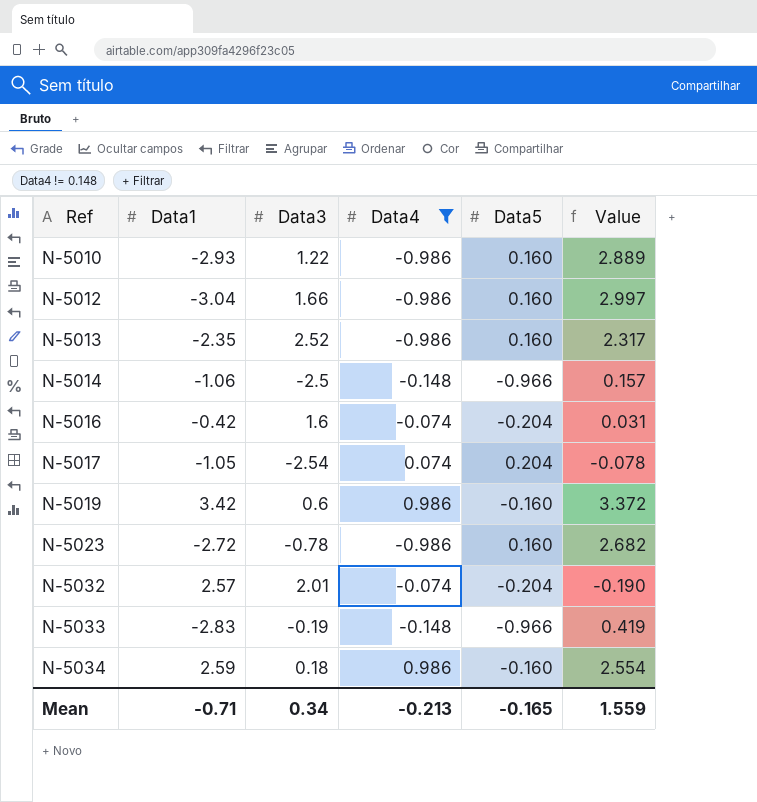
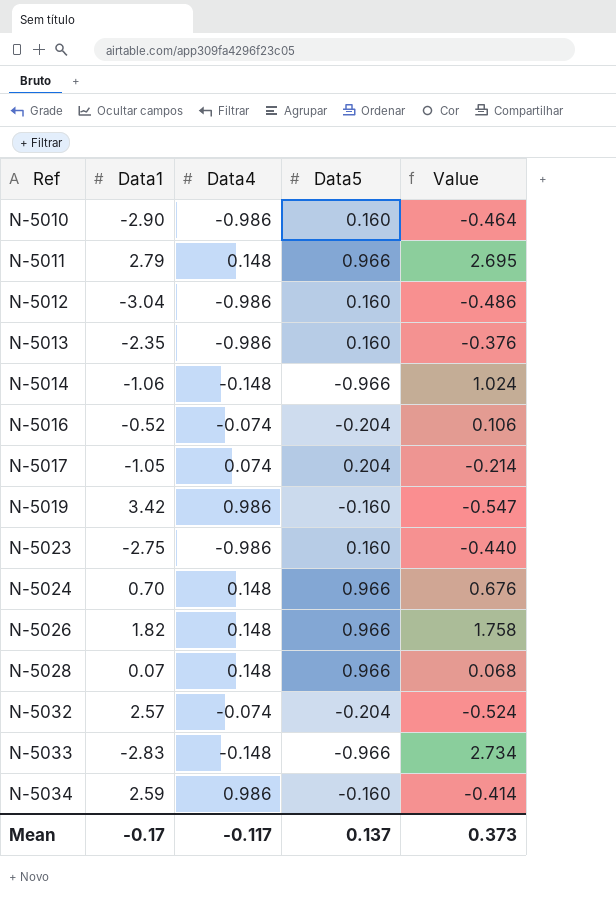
filter: Data4 != 0.148 -> none
column Data3 | position: 3 -> none
column Value | formula: [Data1] * [Data4] -> [Data1] * [Data5]
N-5010 | Data1: -2.93 -> -2.90
N-5016 | Data1: -0.42 -> -0.52
N-5023 | Data1: -2.72 -> -2.75
Mean | Data1: -0.71 -> -0.17
Mean | Data4: -0.213 -> -0.117
Mean | Data5: -0.165 -> 0.137
Mean | Value: 1.559 -> 0.373

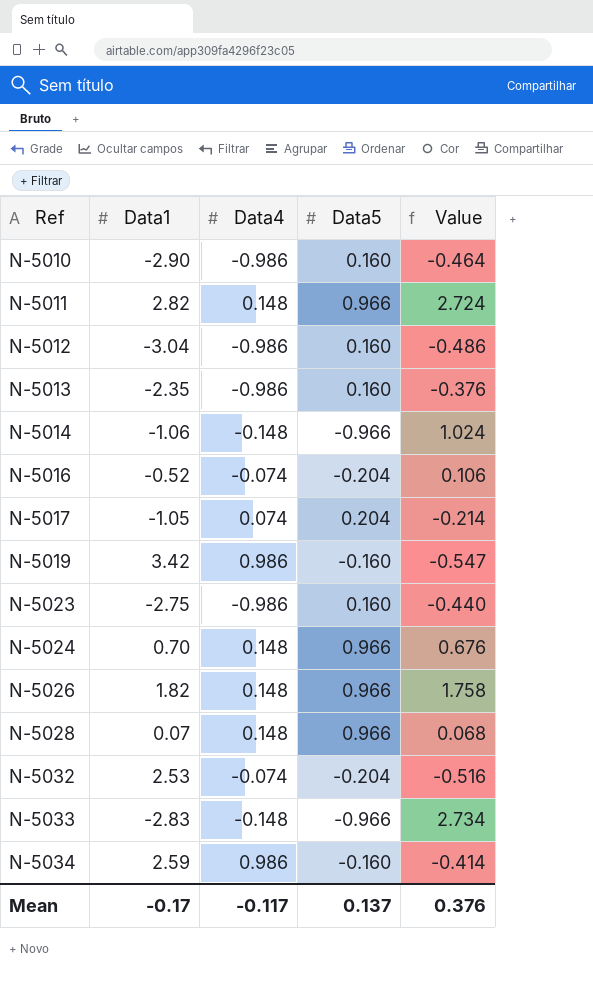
N-5011 | Data1: 2.79 -> 2.82
N-5011 | Value: 2.695 -> 2.724
N-5032 | Data1: 2.57 -> 2.53
N-5032 | Value: -0.524 -> -0.516
Mean | Value: 0.373 -> 0.376

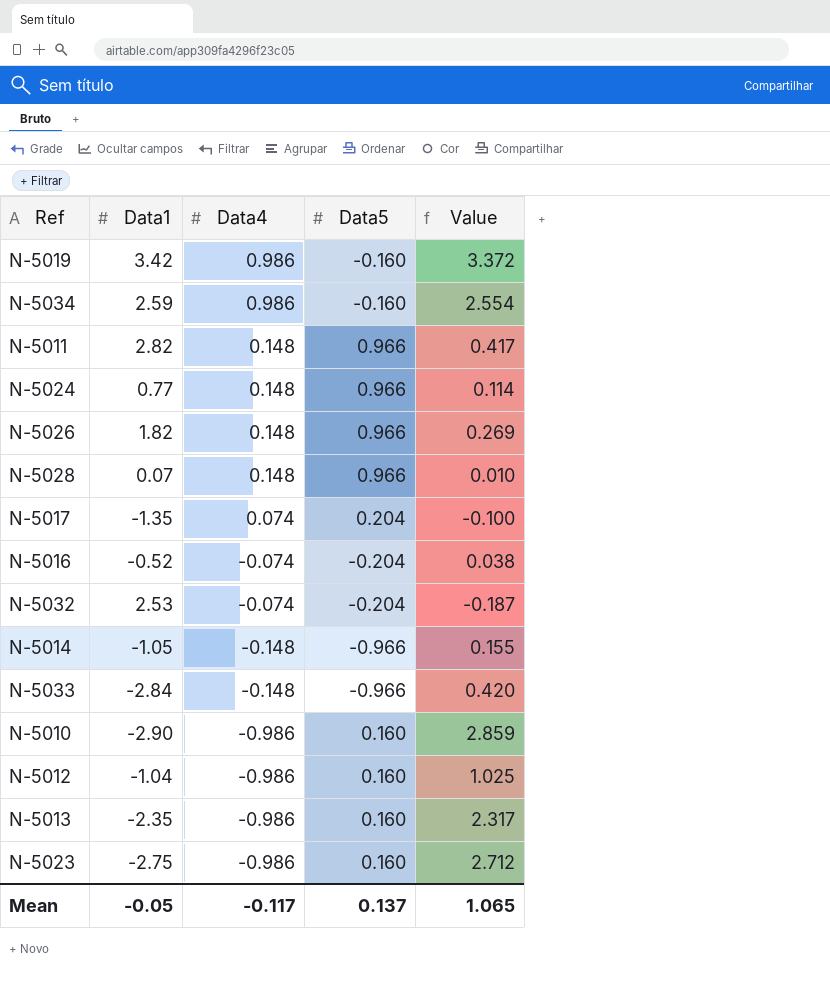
row order: Ref ascending -> Data4 descending
column Value | formula: [Data1] * [Data5] -> [Data1] * [Data4]
N-5024 | Data1: 0.70 -> 0.77
N-5017 | Data1: -1.05 -> -1.35
N-5014 | Data1: -1.06 -> -1.05
N-5033 | Data1: -2.83 -> -2.84
N-5012 | Data1: -3.04 -> -1.04
Mean | Data1: -0.17 -> -0.05
Mean | Value: 0.376 -> 1.065

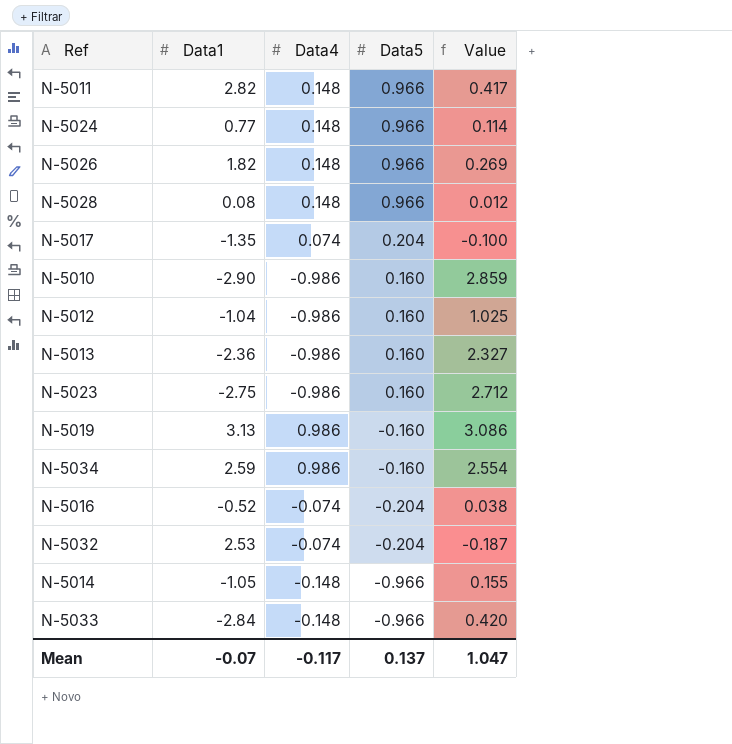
row order: Data4 descending -> Data5 descending
N-5028 | Data1: 0.07 -> 0.08
N-5028 | Value: 0.010 -> 0.012
N-5013 | Data1: -2.35 -> -2.36
N-5013 | Value: 2.317 -> 2.327
N-5019 | Data1: 3.42 -> 3.13
N-5019 | Value: 3.372 -> 3.086
Mean | Data1: -0.05 -> -0.07
Mean | Value: 1.065 -> 1.047

